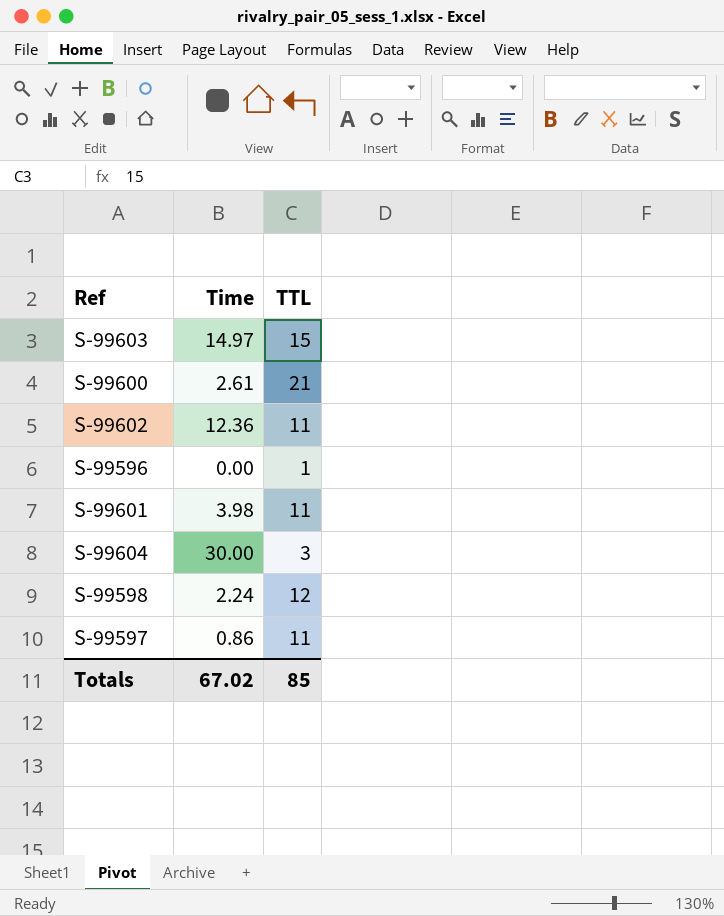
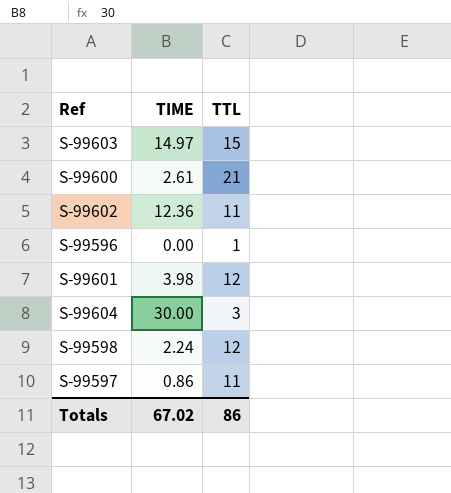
column name: Time -> TIME
S-99601 | TTL: 11 -> 12
Totals | TTL: 85 -> 86

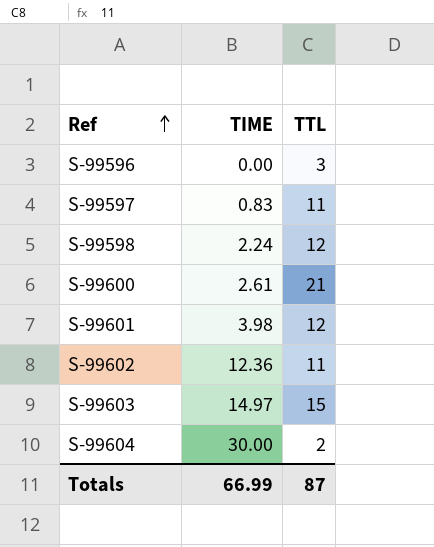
row order: none -> Ref ascending
S-99596 | TTL: 1 -> 3
S-99597 | TIME: 0.86 -> 0.83
S-99604 | TTL: 3 -> 2
Totals | TIME: 67.02 -> 66.99
Totals | TTL: 86 -> 87

